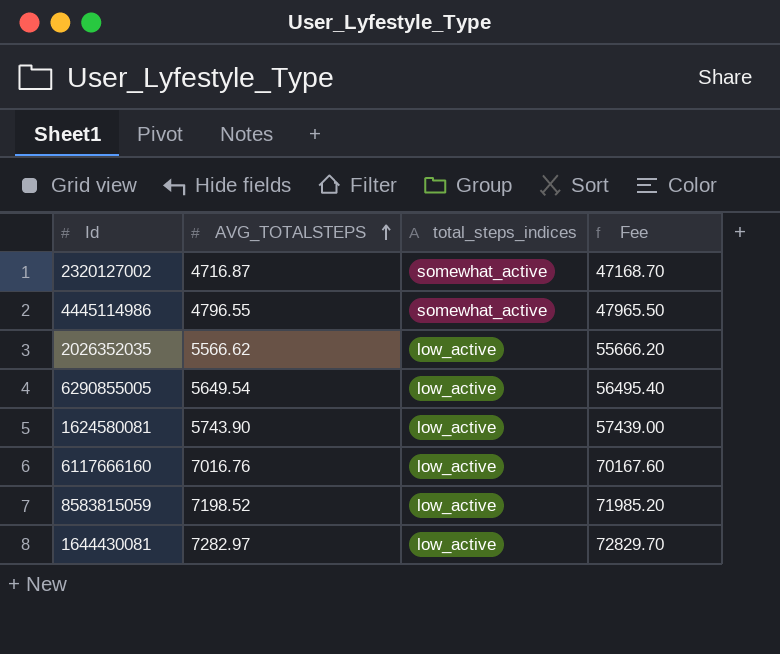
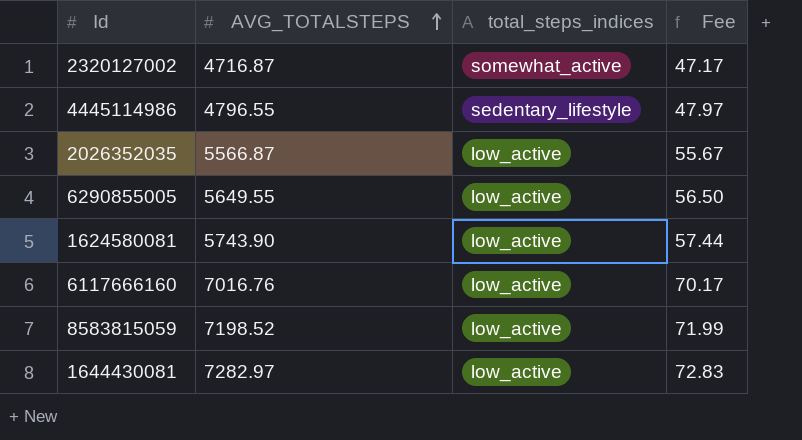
column Fee | formula: [AVG_TOTALSTEPS] * 10 -> [AVG_TOTALSTEPS] * 0.01
4445114986 | total_steps_indices: somewhat_active -> sedentary_lifestyle
2026352035 | AVG_TOTALSTEPS: 5566.62 -> 5566.87
6290855005 | AVG_TOTALSTEPS: 5649.54 -> 5649.55

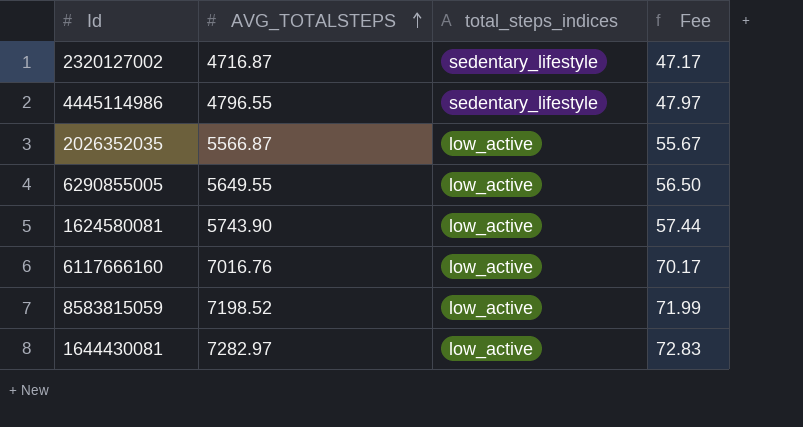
2320127002 | total_steps_indices: somewhat_active -> sedentary_lifestyle

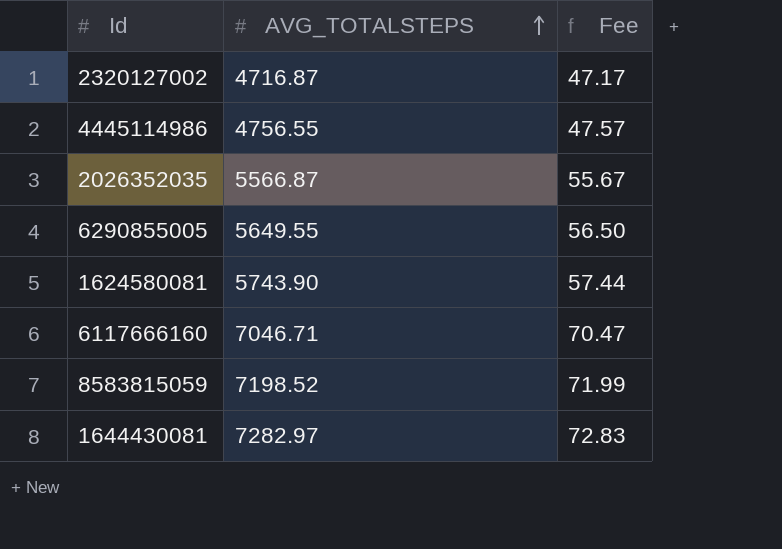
column total_steps_indices | position: 3 -> none
4445114986 | AVG_TOTALSTEPS: 4796.55 -> 4756.55
4445114986 | Fee: 47.97 -> 47.57
6117666160 | AVG_TOTALSTEPS: 7016.76 -> 7046.71
6117666160 | Fee: 70.17 -> 70.47

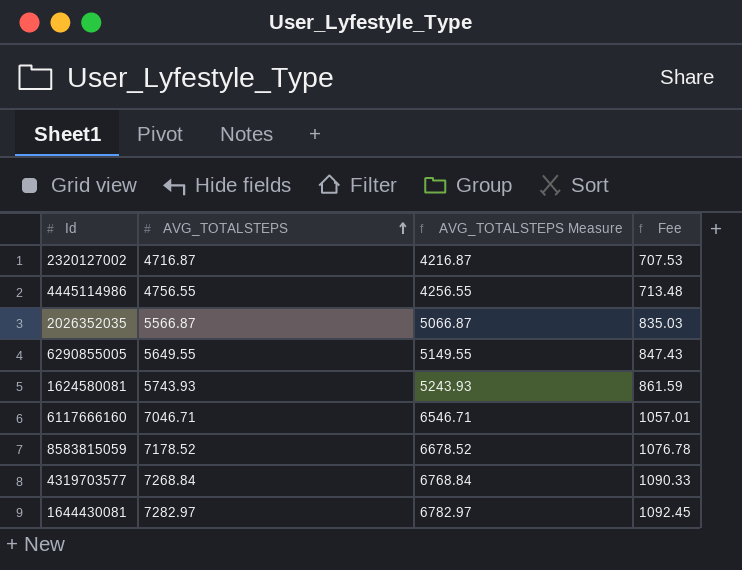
column AVG_TOTALSTEPS Measure | formula: none -> [AVG_TOTALSTEPS] - 500
column Fee | formula: [AVG_TOTALSTEPS] * 0.01 -> [AVG_TOTALSTEPS] * 0.15
1624580081 | AVG_TOTALSTEPS: 5743.90 -> 5743.93
8583815059 | AVG_TOTALSTEPS: 7198.52 -> 7178.52
row 4319703577: none -> 7268.84 | 6768.84 | 1090.33

